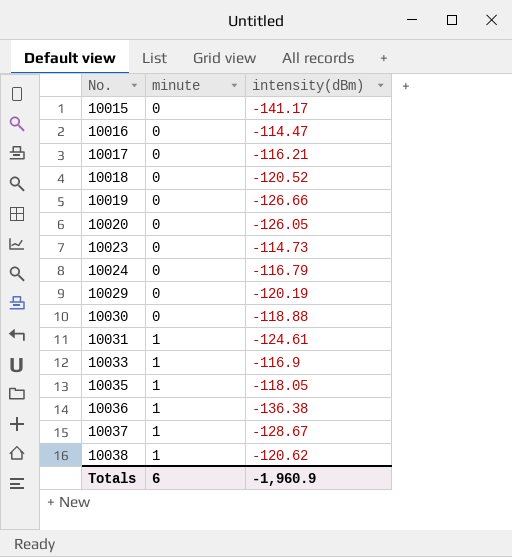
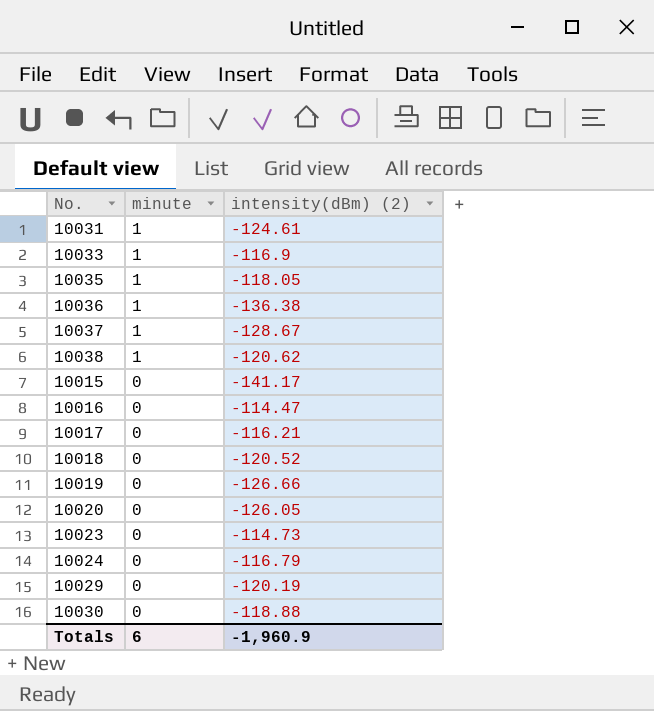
row order: No. ascending -> minute descending
column name: intensity(dBm) -> intensity(dBm) (2)

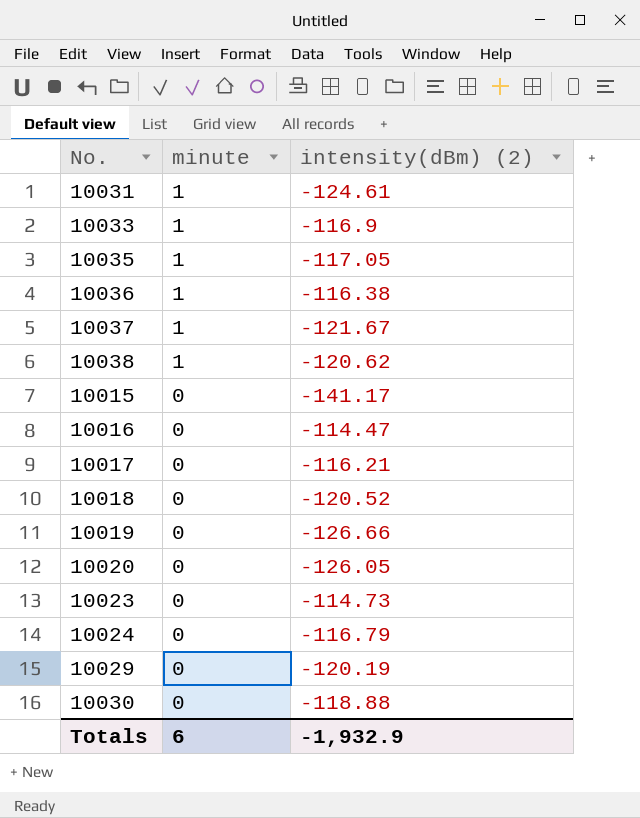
10035 | intensity(dBm) (2): -118.05 -> -117.05
10036 | intensity(dBm) (2): -136.38 -> -116.38
10037 | intensity(dBm) (2): -128.67 -> -121.67
Totals | intensity(dBm) (2): -1,960.9 -> -1,932.9

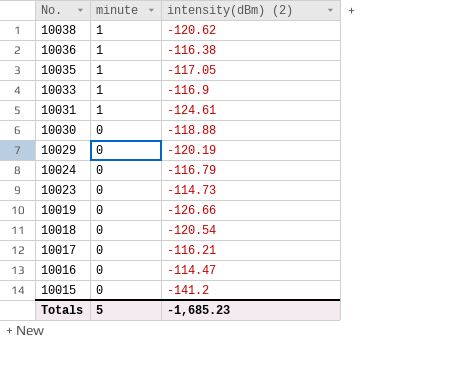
row order: minute descending -> No. descending
row 10037: 1 | -121.67 -> none
row 10020: 0 | -126.05 -> none
10018 | intensity(dBm) (2): -120.52 -> -120.54
10015 | intensity(dBm) (2): -141.17 -> -141.2
Totals | minute: 6 -> 5
Totals | intensity(dBm) (2): -1,932.9 -> -1,685.23

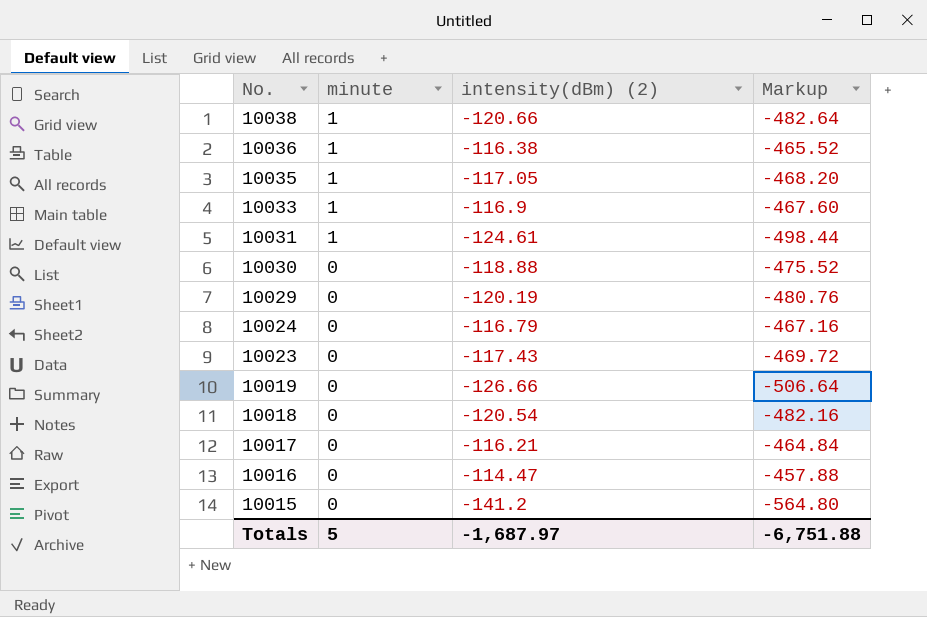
column Markup | formula: none -> [intensity(dBm) (2)] * 4
10038 | intensity(dBm) (2): -120.62 -> -120.66
10023 | intensity(dBm) (2): -114.73 -> -117.43
Totals | intensity(dBm) (2): -1,685.23 -> -1,687.97

